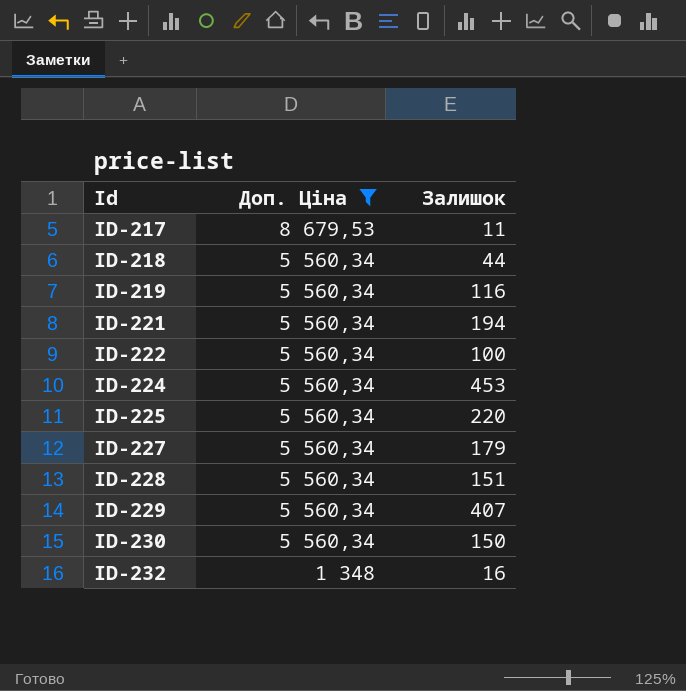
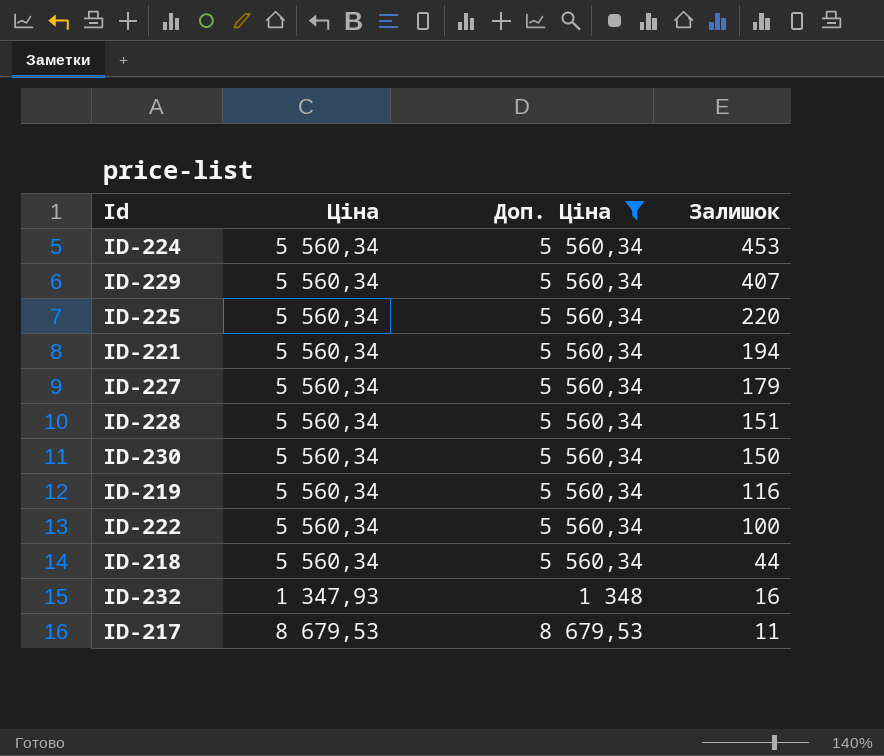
row order: Id ascending -> Залишок descending
column Ціна | position: none -> 2

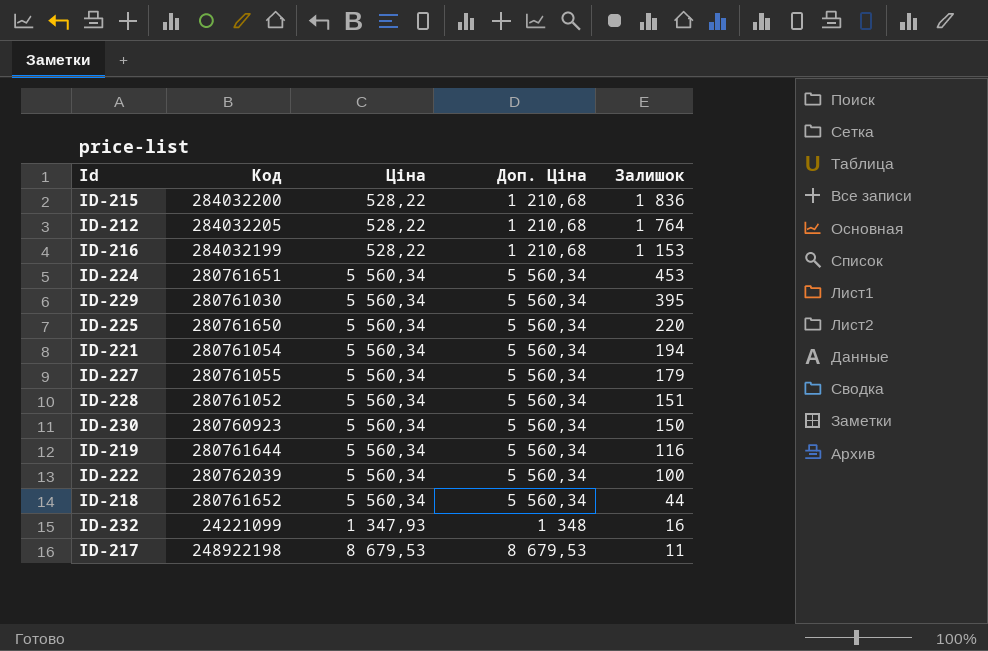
filter: Доп. Ціна != 1 210,68 -> none
column Код | position: none -> 2
ID-229 | Залишок: 407 -> 395

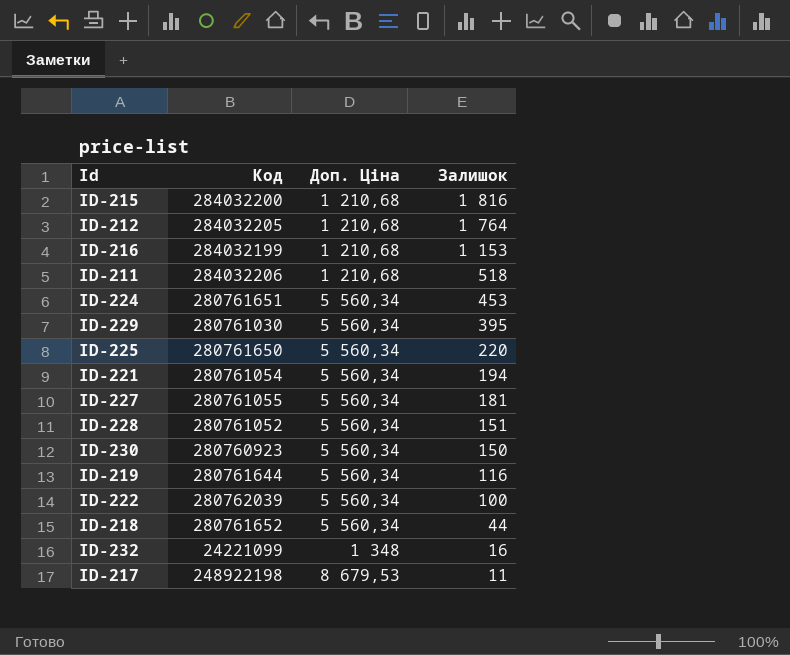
column Ціна | position: 3 -> none
ID-215 | Залишок: 1 836 -> 1 816
row ID-211: none -> 284032206 | 1 210,68 | 518
ID-227 | Залишок: 179 -> 181

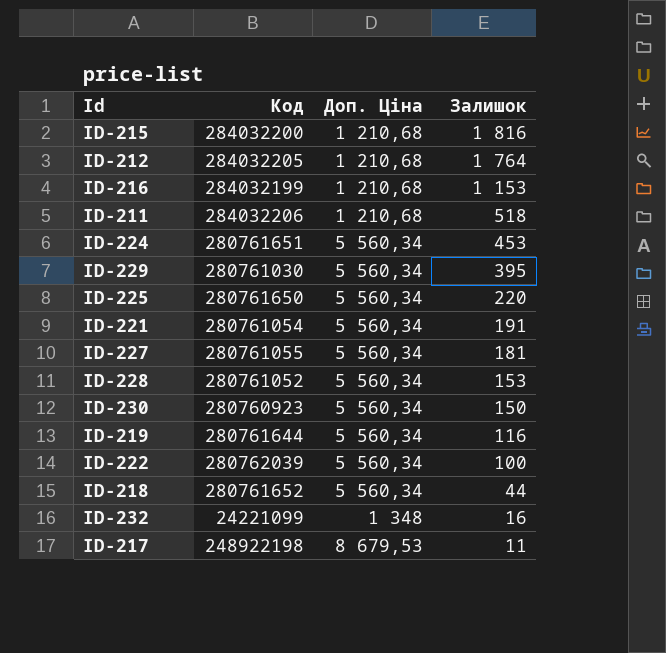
ID-221 | Залишок: 194 -> 191
ID-228 | Залишок: 151 -> 153

